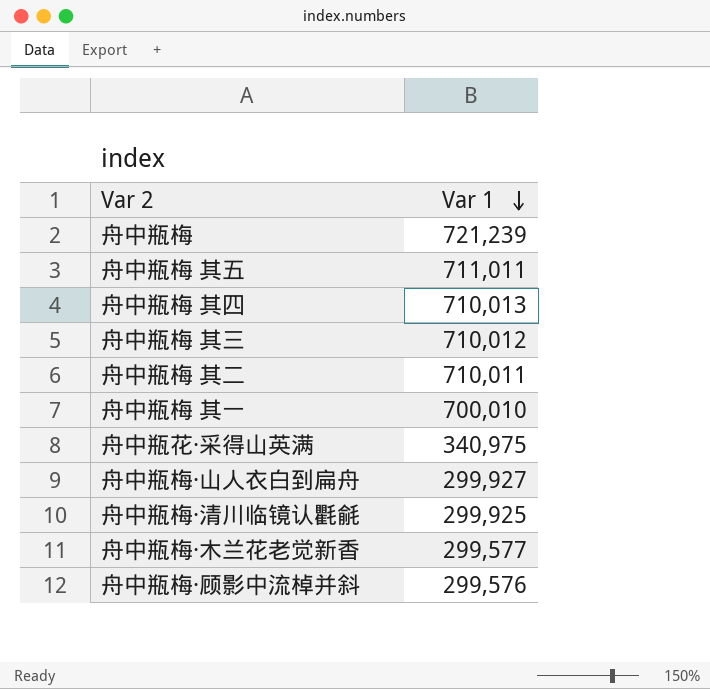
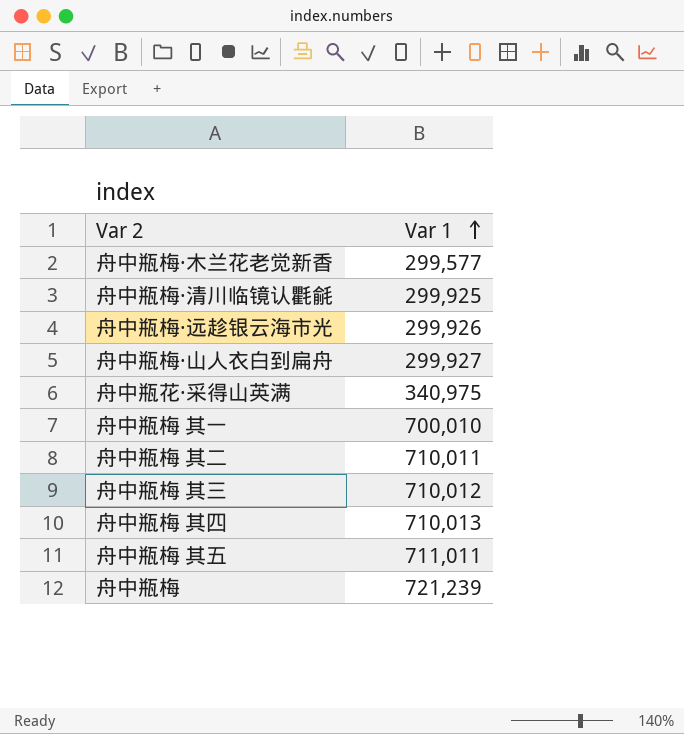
row order: Var 1 descending -> Var 1 ascending
row 舟中瓶梅·顾影中流棹并斜: 299,576 -> none
row 舟中瓶梅·远趁银云海市光: none -> 299,926

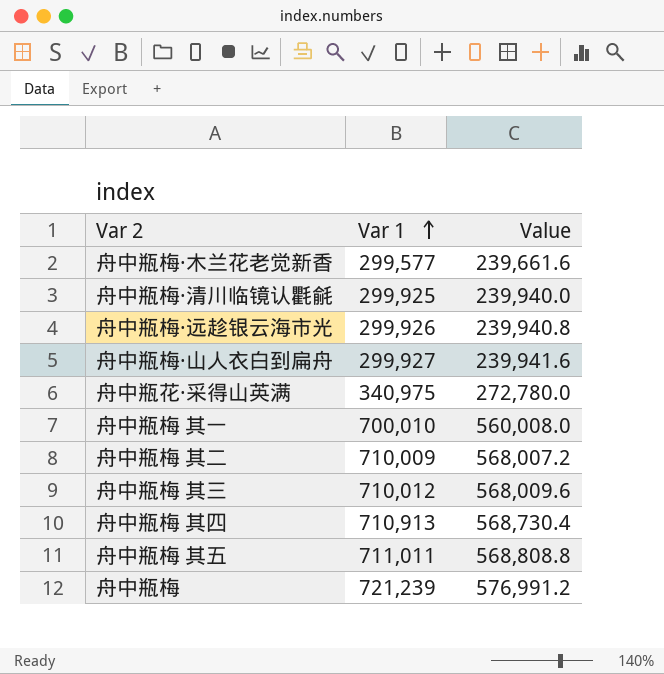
column Value | formula: none -> [Var 1] * 0.8
舟中瓶梅 其二 | Var 1: 710,011 -> 710,009
舟中瓶梅 其四 | Var 1: 710,013 -> 710,913

